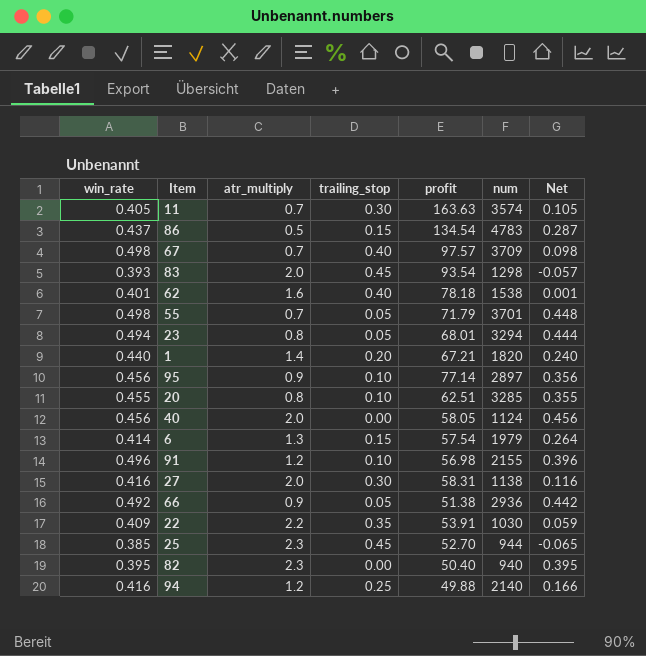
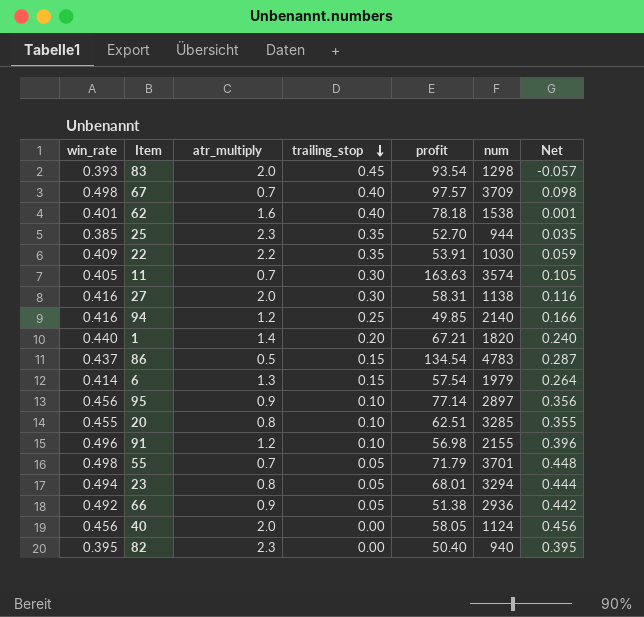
row order: none -> trailing_stop descending
25 | trailing_stop: 0.45 -> 0.35
25 | Net: -0.065 -> 0.035
94 | profit: 49.88 -> 49.85

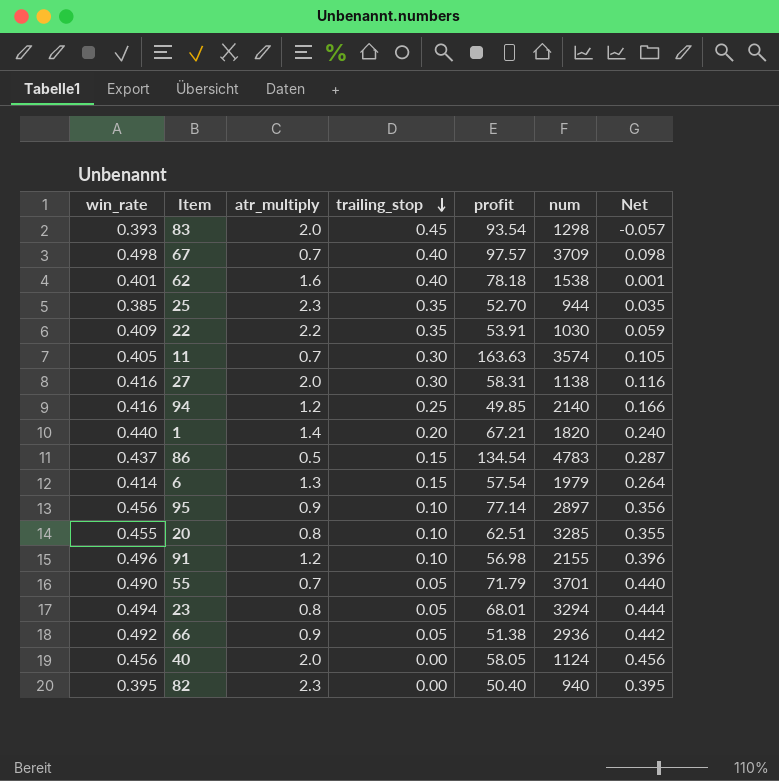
55 | win_rate: 0.498 -> 0.490
55 | Net: 0.448 -> 0.440

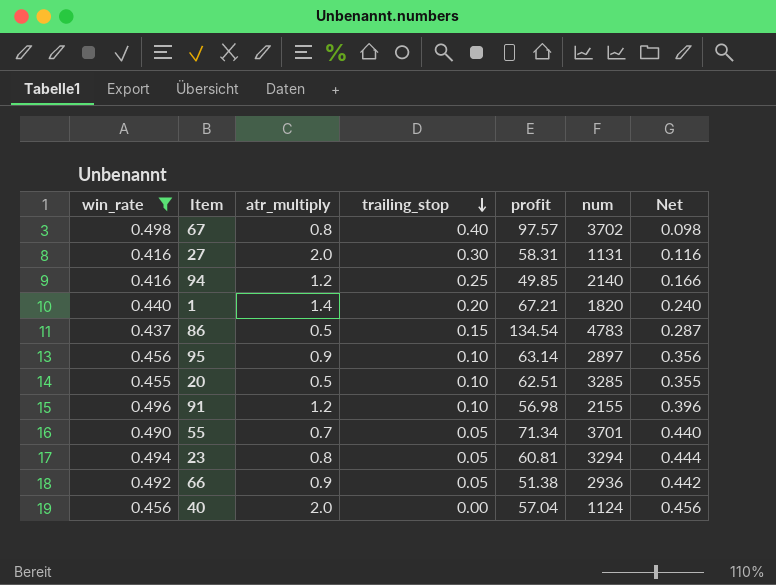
filter: none -> win_rate >= 0.416
67 | atr_multiply: 0.7 -> 0.8
67 | num: 3709 -> 3702
27 | num: 1138 -> 1131
95 | profit: 77.14 -> 63.14
20 | atr_multiply: 0.8 -> 0.5
55 | profit: 71.79 -> 71.34
23 | profit: 68.01 -> 60.81
40 | profit: 58.05 -> 57.04

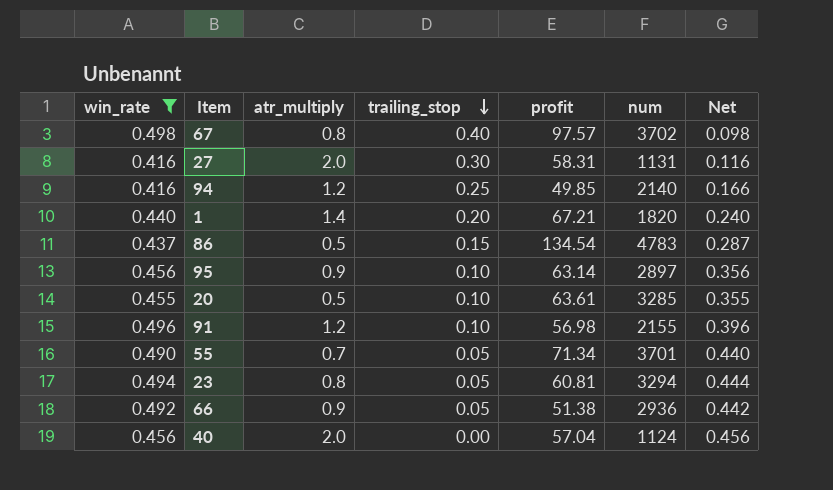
20 | profit: 62.51 -> 63.61

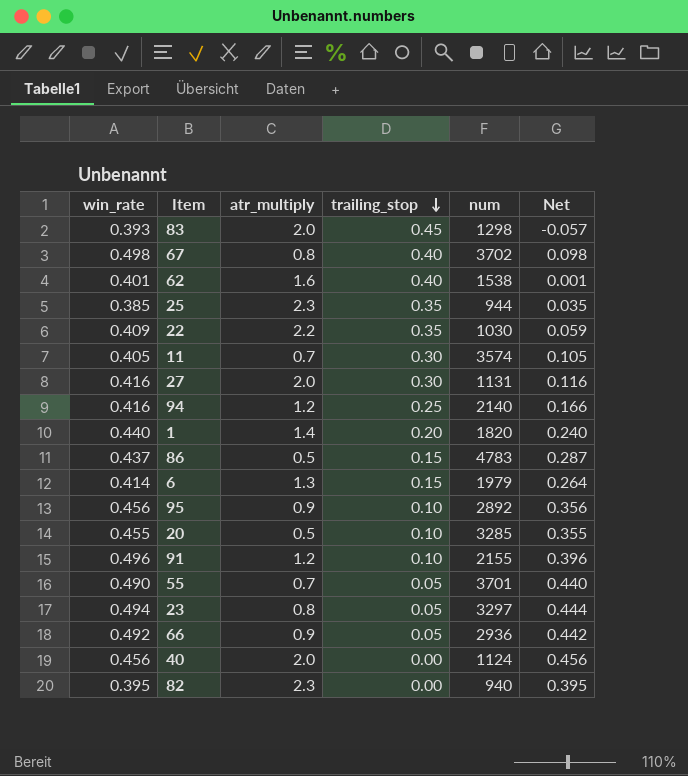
filter: win_rate >= 0.416 -> none
column profit | position: 5 -> none
95 | num: 2897 -> 2892
23 | num: 3294 -> 3297

